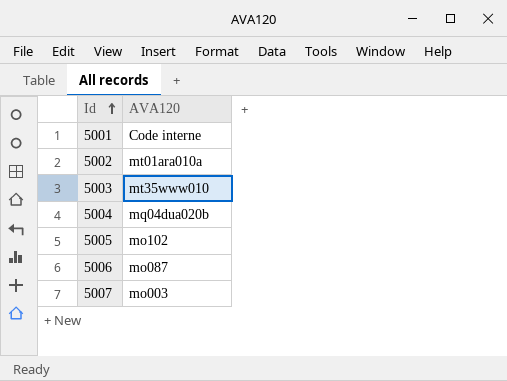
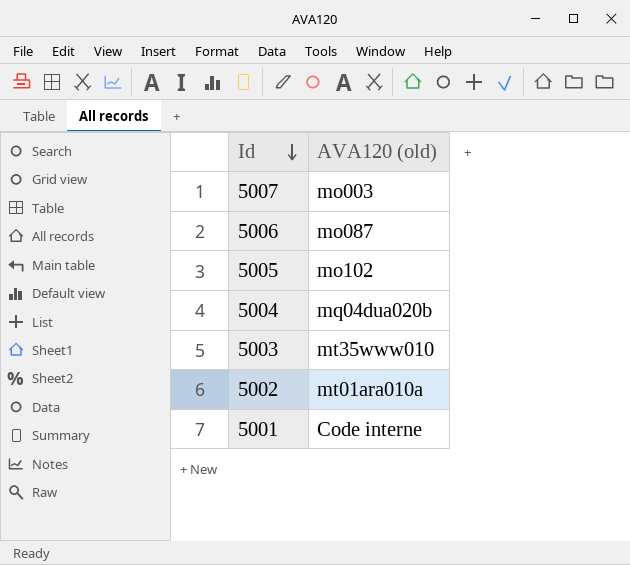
row order: Id ascending -> Id descending
column name: AVA120 -> AVA120 (old)

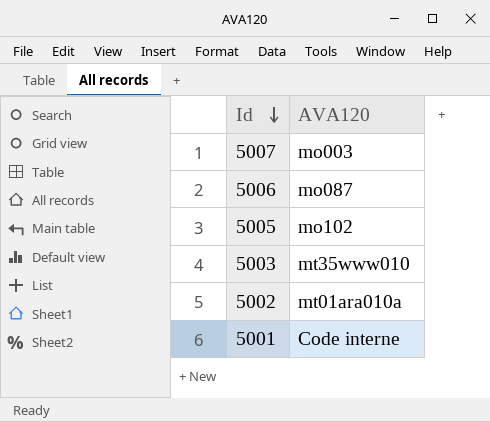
column name: AVA120 (old) -> AVA120
row 5004: mq04dua020b -> none

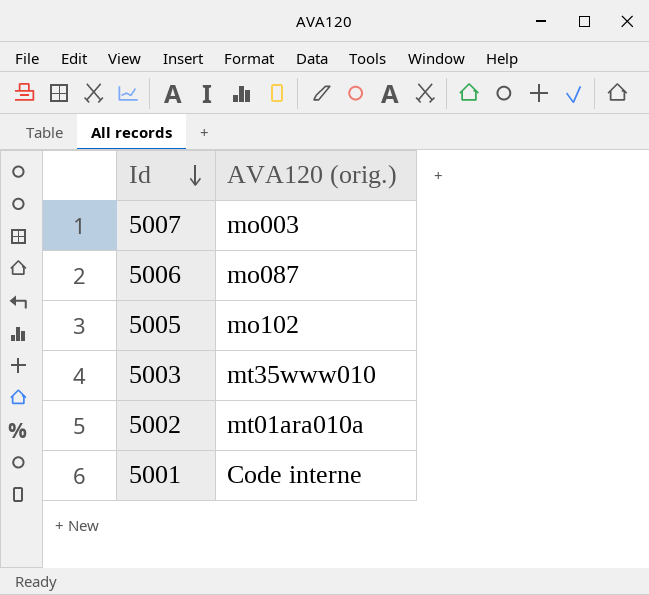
column name: AVA120 -> AVA120 (orig.)

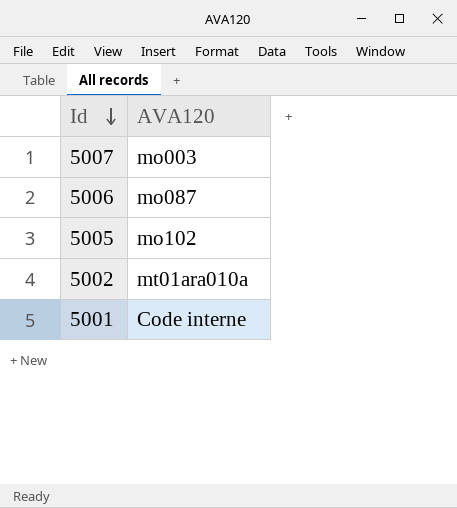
column name: AVA120 (orig.) -> AVA120
row 5003: mt35www010 -> none

